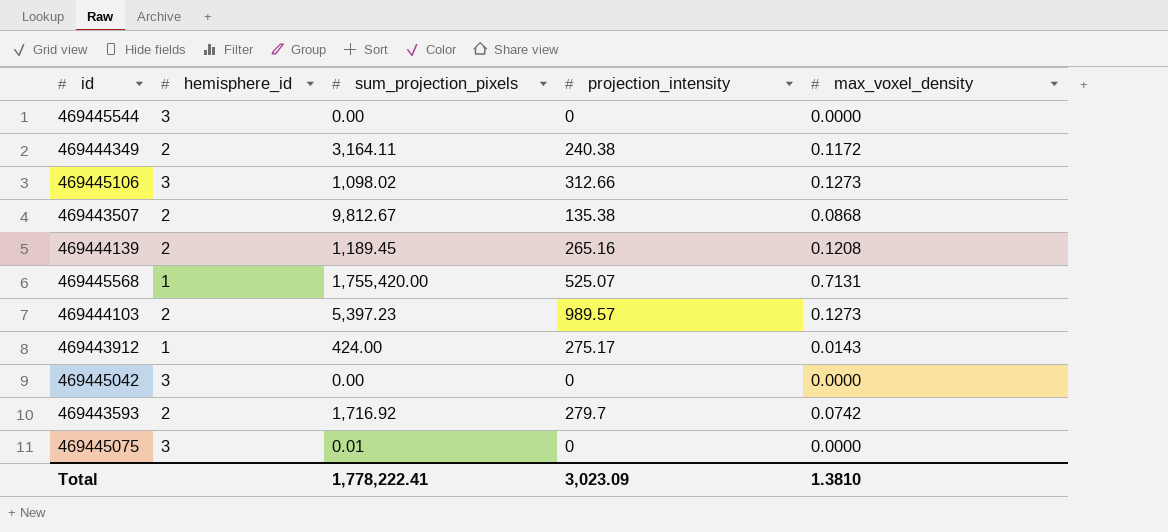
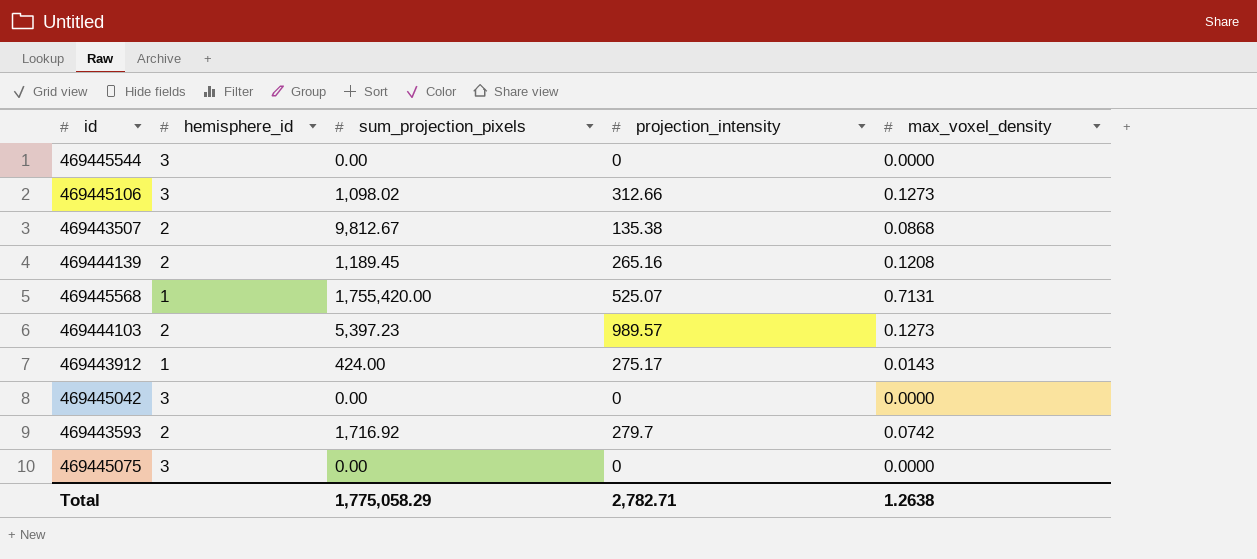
row 469444349: 2 | 3,164.11 | 240.38 | 0.1172 -> none
469445075 | sum_projection_pixels: 0.01 -> 0.00
Total | sum_projection_pixels: 1,778,222.41 -> 1,775,058.29
Total | projection_intensity: 3,023.09 -> 2,782.71
Total | max_voxel_density: 1.3810 -> 1.2638

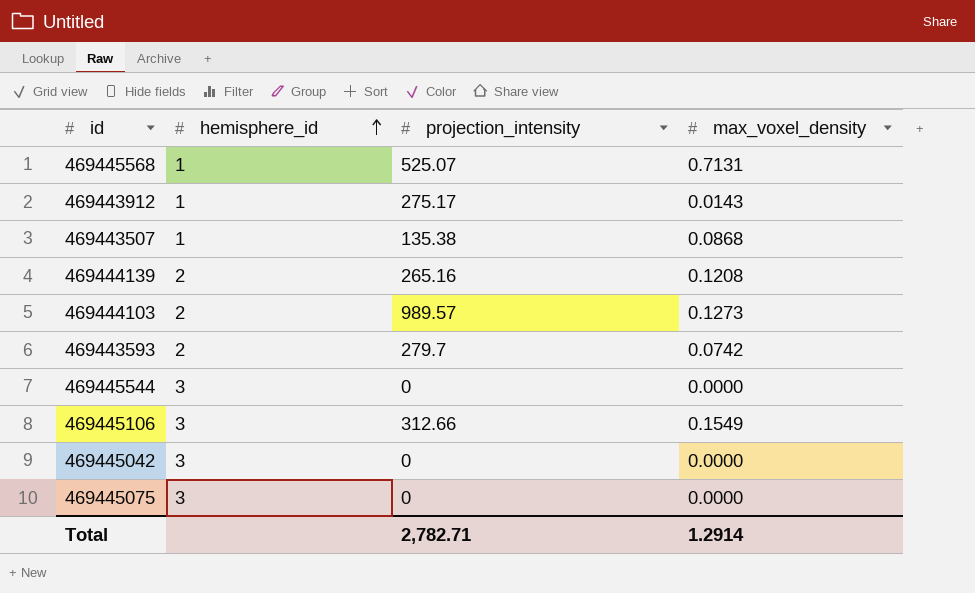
row order: none -> hemisphere_id ascending
column sum_projection_pixels | position: 3 -> none
469443507 | hemisphere_id: 2 -> 1
469445106 | max_voxel_density: 0.1273 -> 0.1549
Total | max_voxel_density: 1.2638 -> 1.2914

